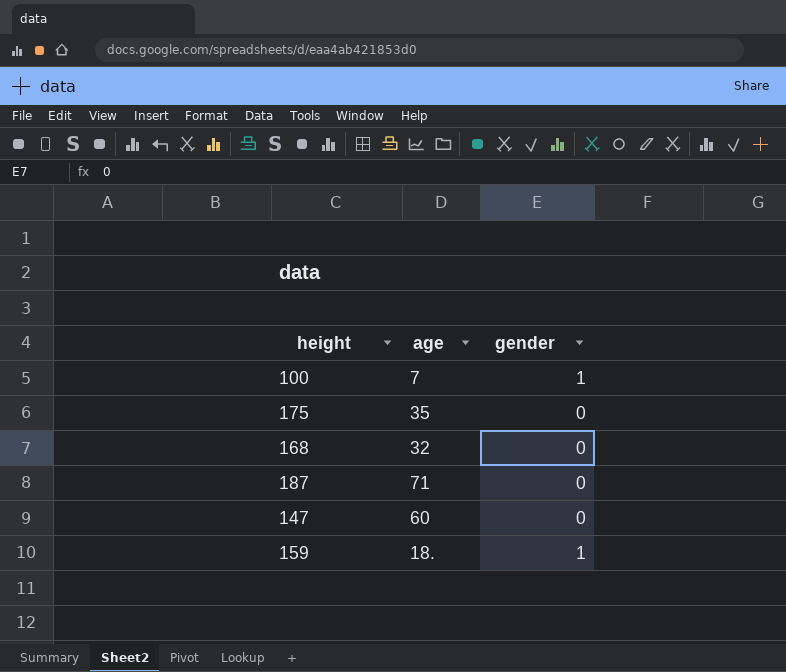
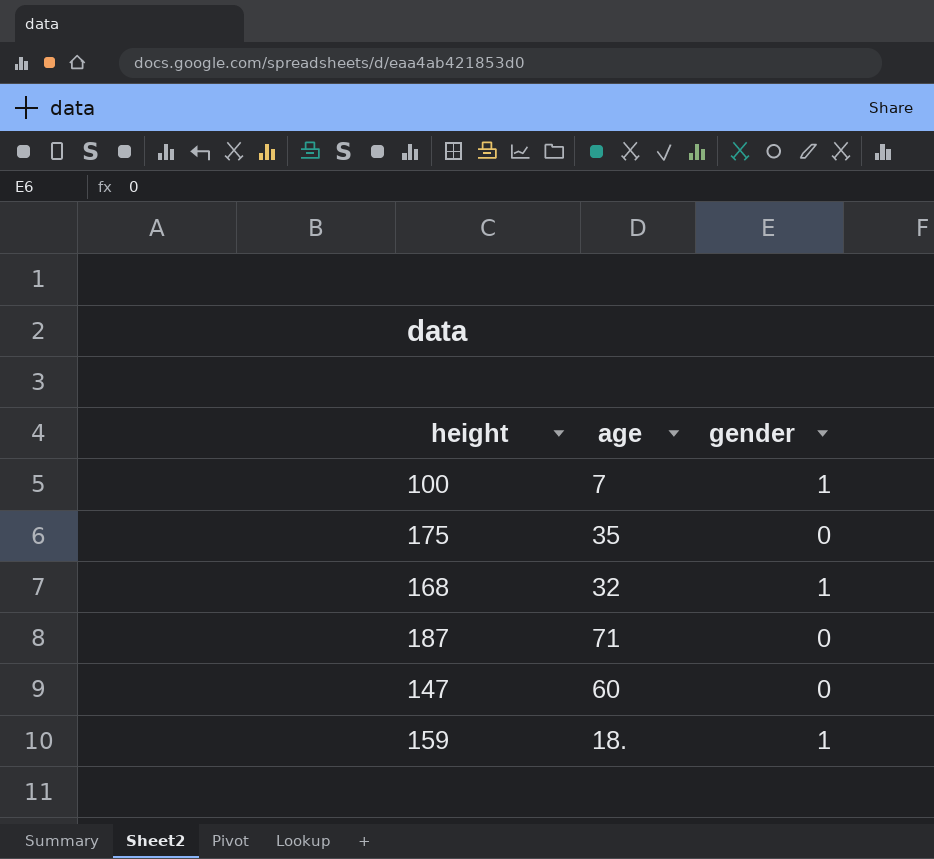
168 | gender: 0 -> 1

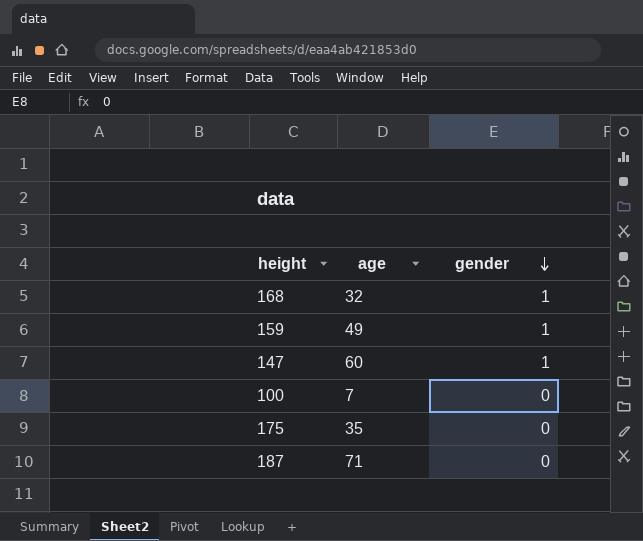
row order: none -> gender descending
159 | age: 18. -> 49
147 | gender: 0 -> 1
100 | gender: 1 -> 0

